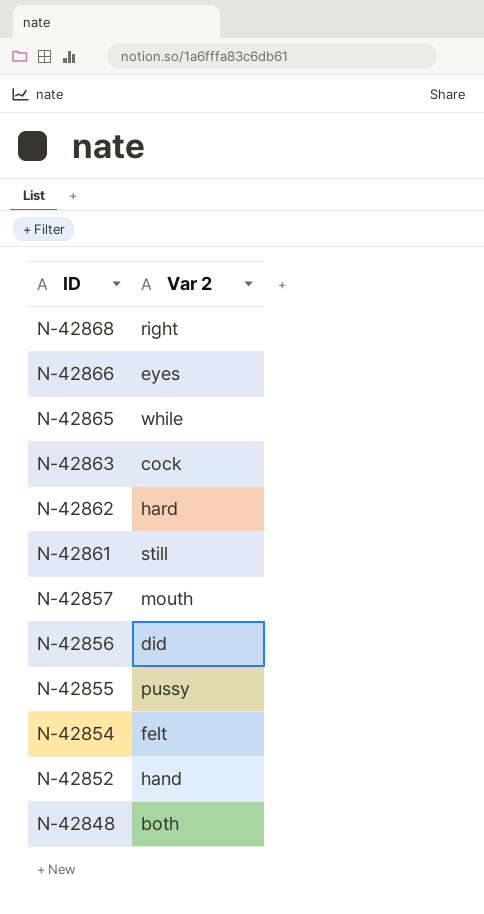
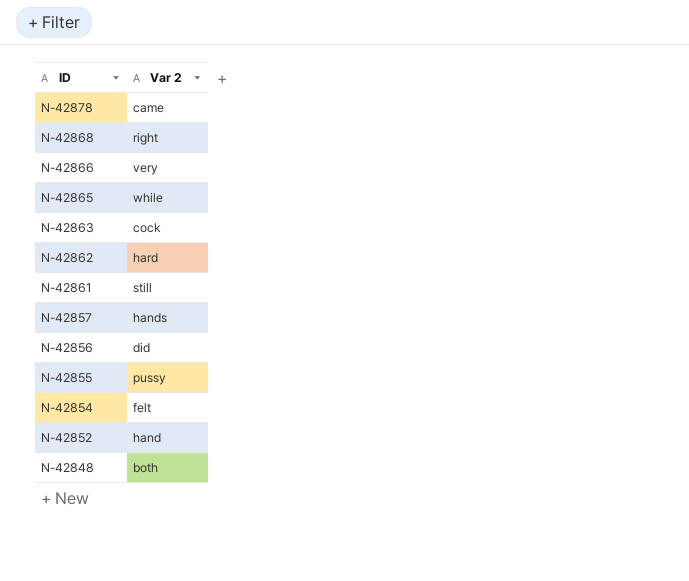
row N-42878: none -> came
N-42866 | Var 2: eyes -> very
N-42857 | Var 2: mouth -> hands

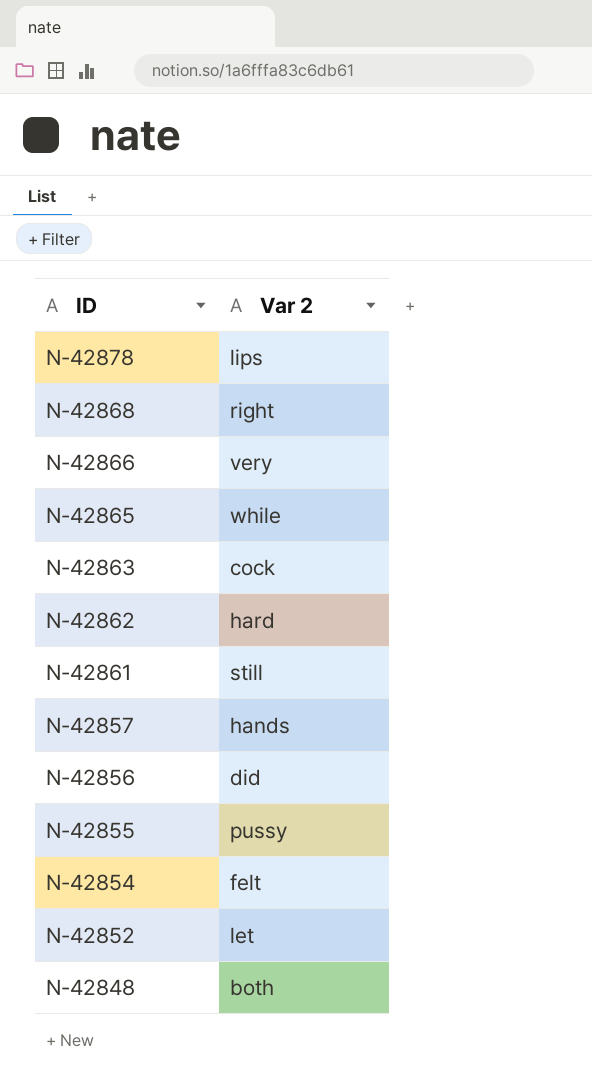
N-42878 | Var 2: came -> lips
N-42852 | Var 2: hand -> let

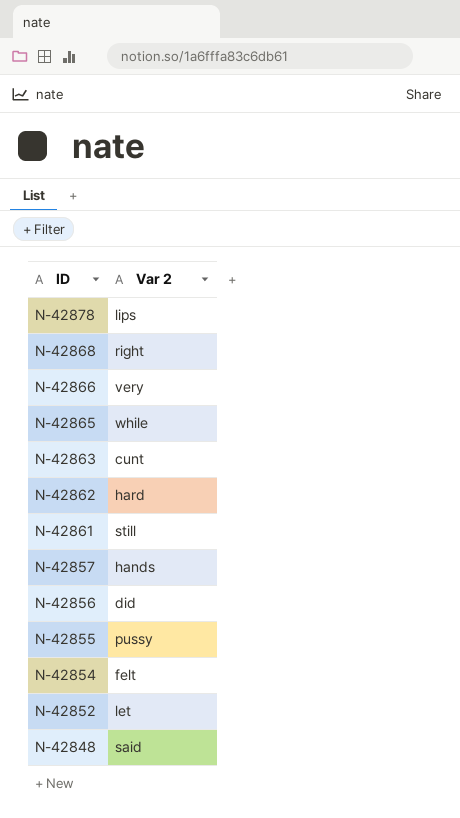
N-42863 | Var 2: cock -> cunt
N-42848 | Var 2: both -> said

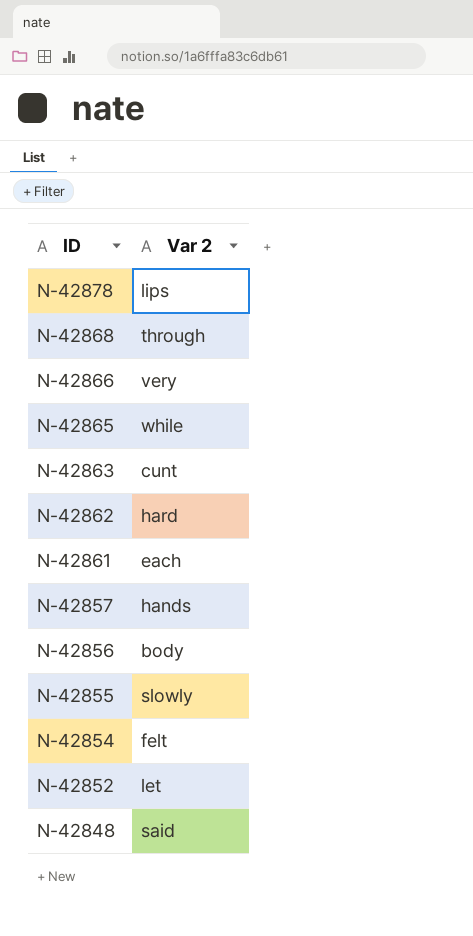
N-42868 | Var 2: right -> through
N-42861 | Var 2: still -> each
N-42856 | Var 2: did -> body
N-42855 | Var 2: pussy -> slowly

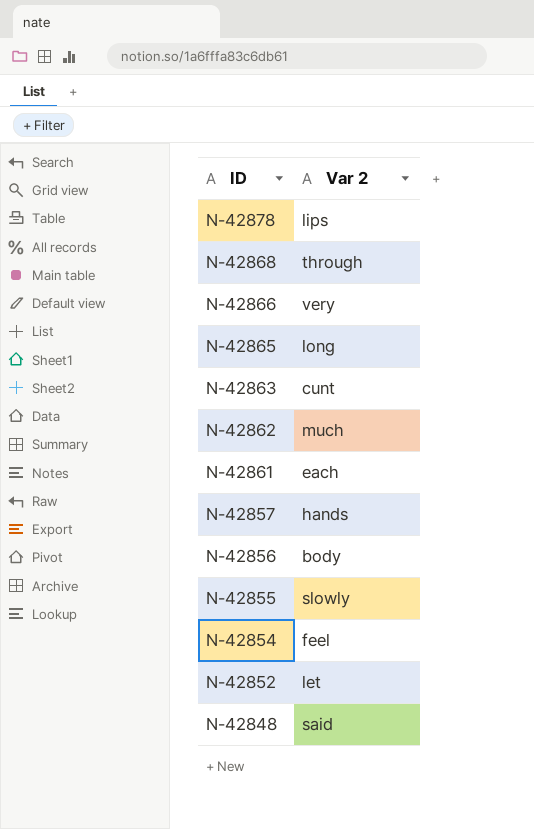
N-42865 | Var 2: while -> long
N-42862 | Var 2: hard -> much
N-42854 | Var 2: felt -> feel

